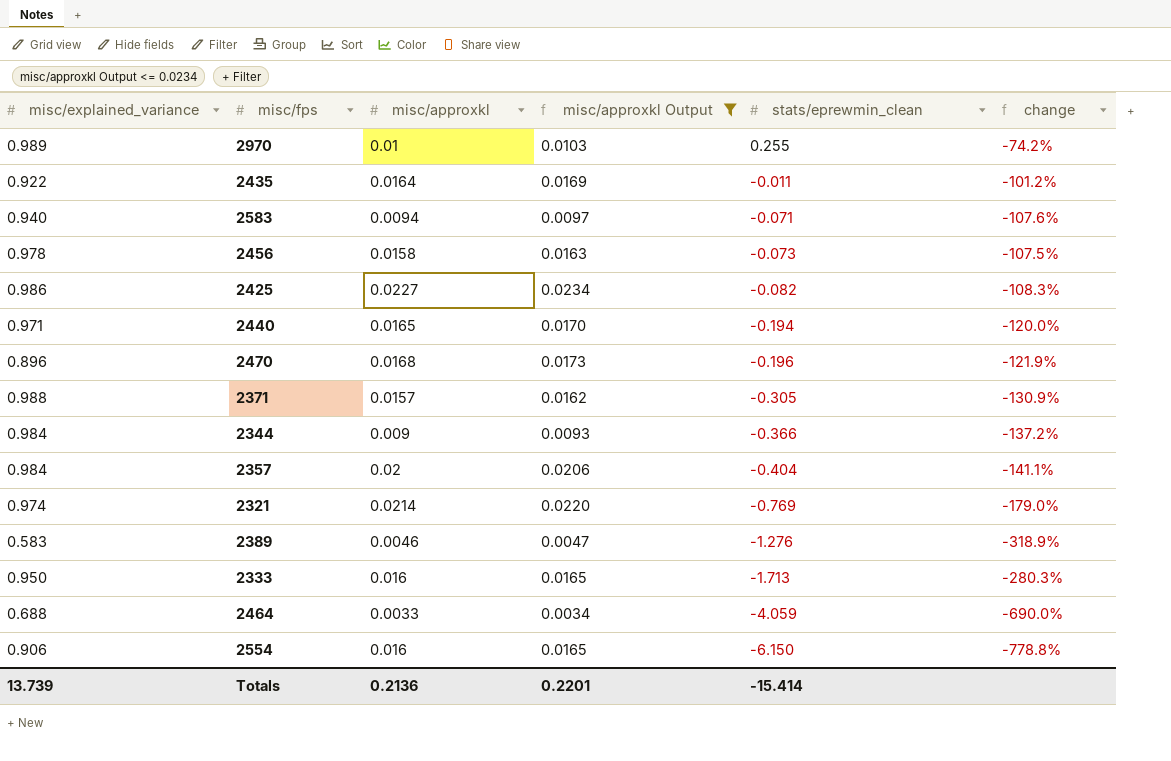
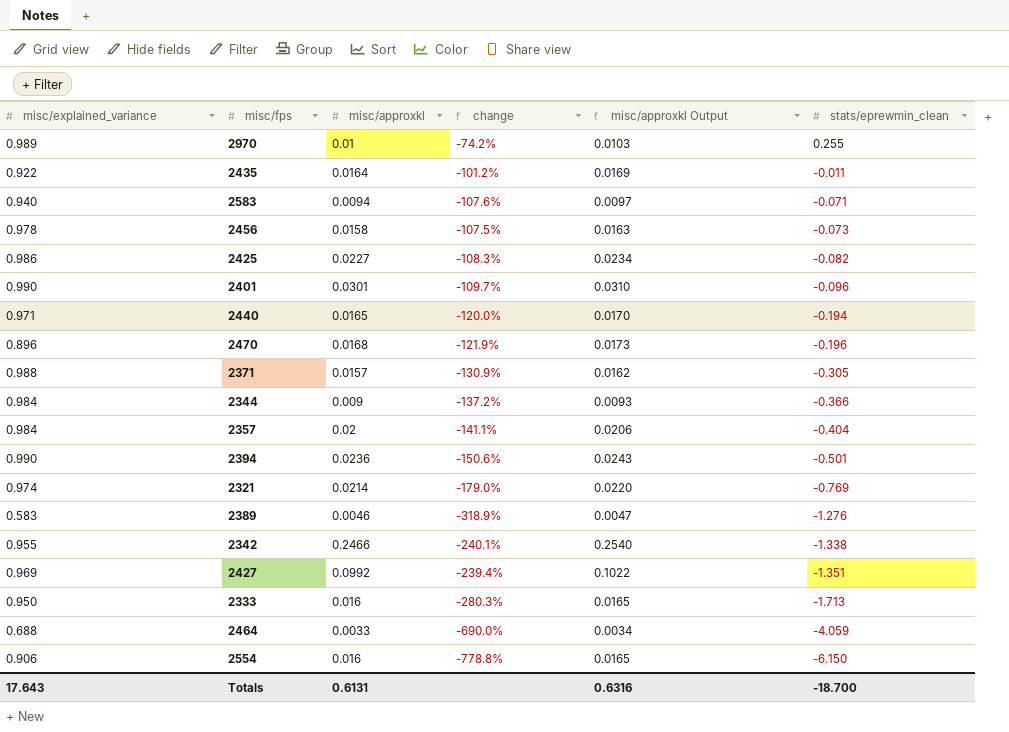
filter: misc/approxkl Output <= 0.0234 -> none
column change | position: 6 -> 4
Totals | misc/explained_variance: 13.739 -> 17.643
Totals | misc/approxkl: 0.2136 -> 0.6131
Totals | misc/approxkl Output: 0.2201 -> 0.6316
Totals | stats/eprewmin_clean: -15.414 -> -18.700

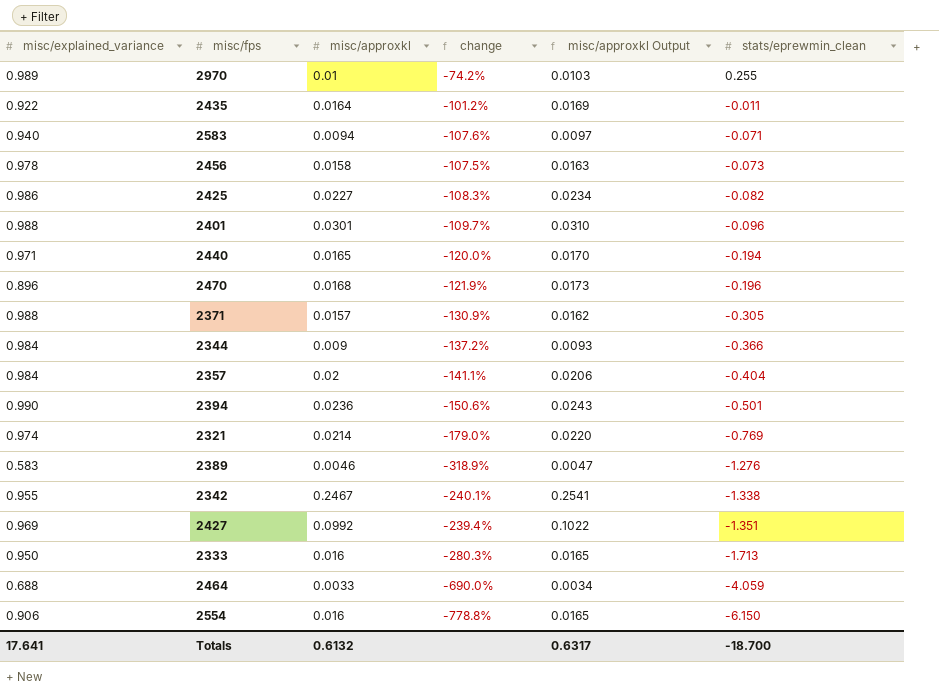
2401 | misc/explained_variance: 0.990 -> 0.988
2342 | misc/approxkl: 0.2466 -> 0.2467
2342 | misc/approxkl Output: 0.2540 -> 0.2541
Totals | misc/explained_variance: 17.643 -> 17.641
Totals | misc/approxkl: 0.6131 -> 0.6132
Totals | misc/approxkl Output: 0.6316 -> 0.6317

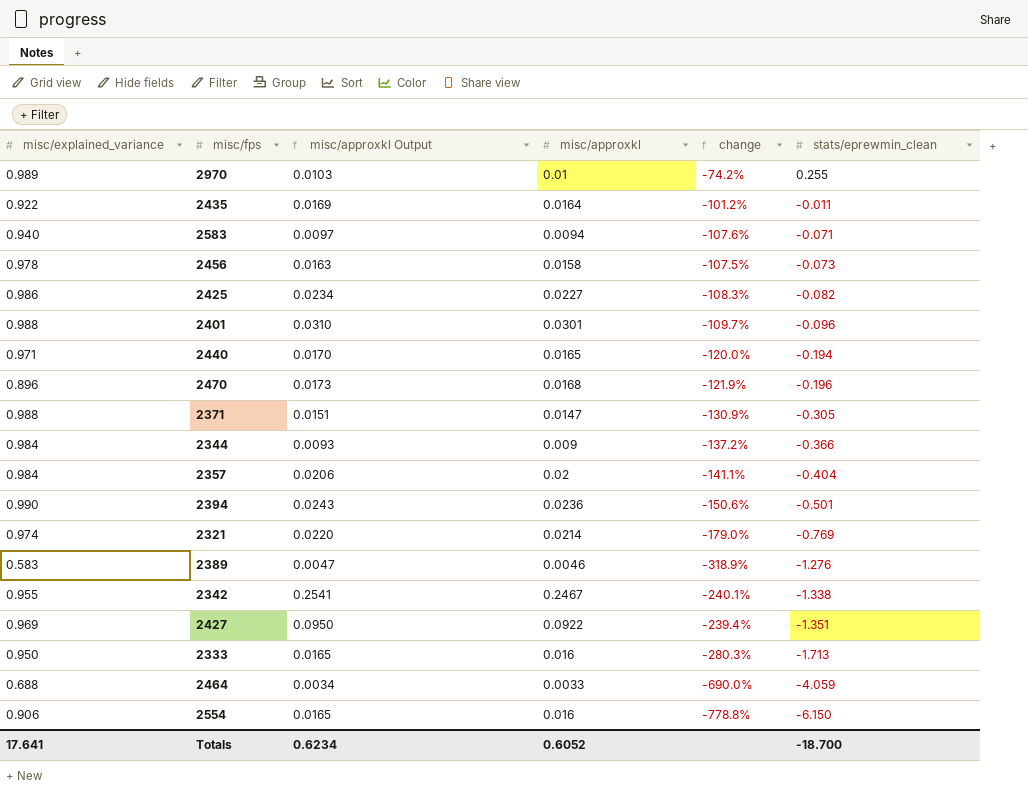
column misc/approxkl Output | position: 5 -> 3
2371 | misc/approxkl Output: 0.0162 -> 0.0151
2371 | misc/approxkl: 0.0157 -> 0.0147
2427 | misc/approxkl Output: 0.1022 -> 0.0950
2427 | misc/approxkl: 0.0992 -> 0.0922
Totals | misc/approxkl Output: 0.6317 -> 0.6234
Totals | misc/approxkl: 0.6132 -> 0.6052

